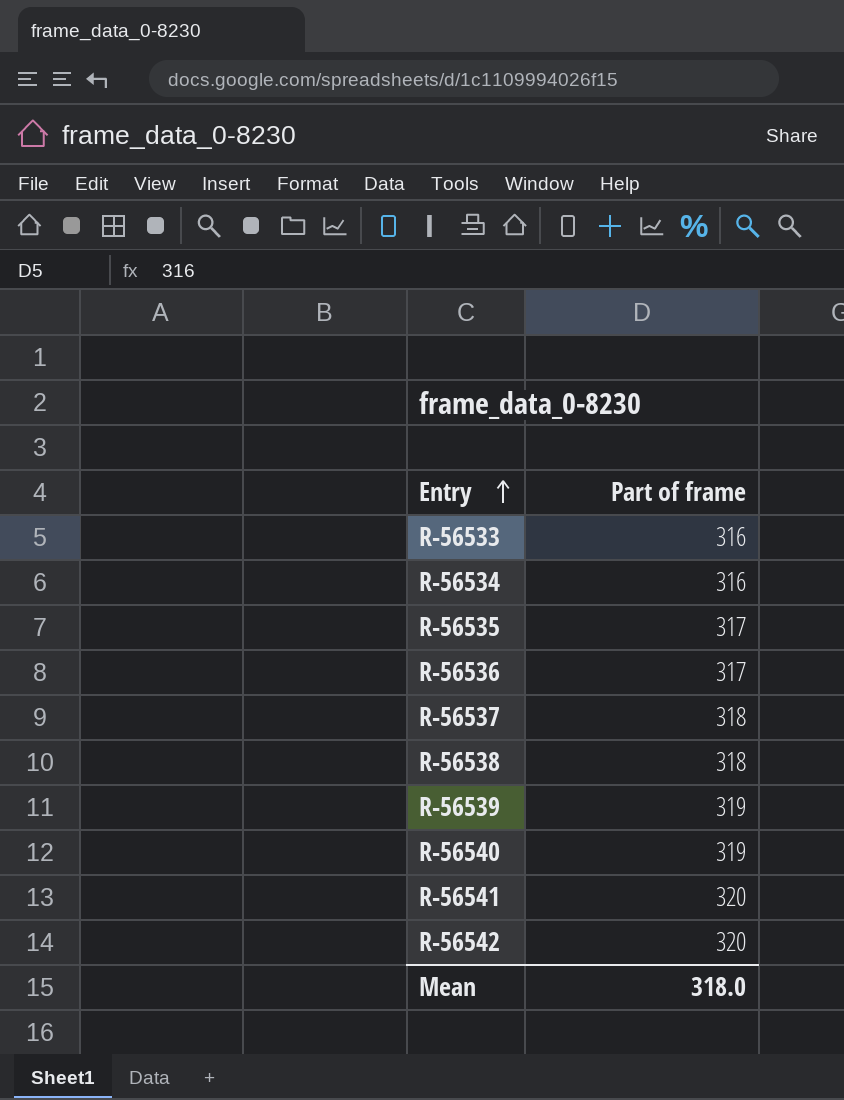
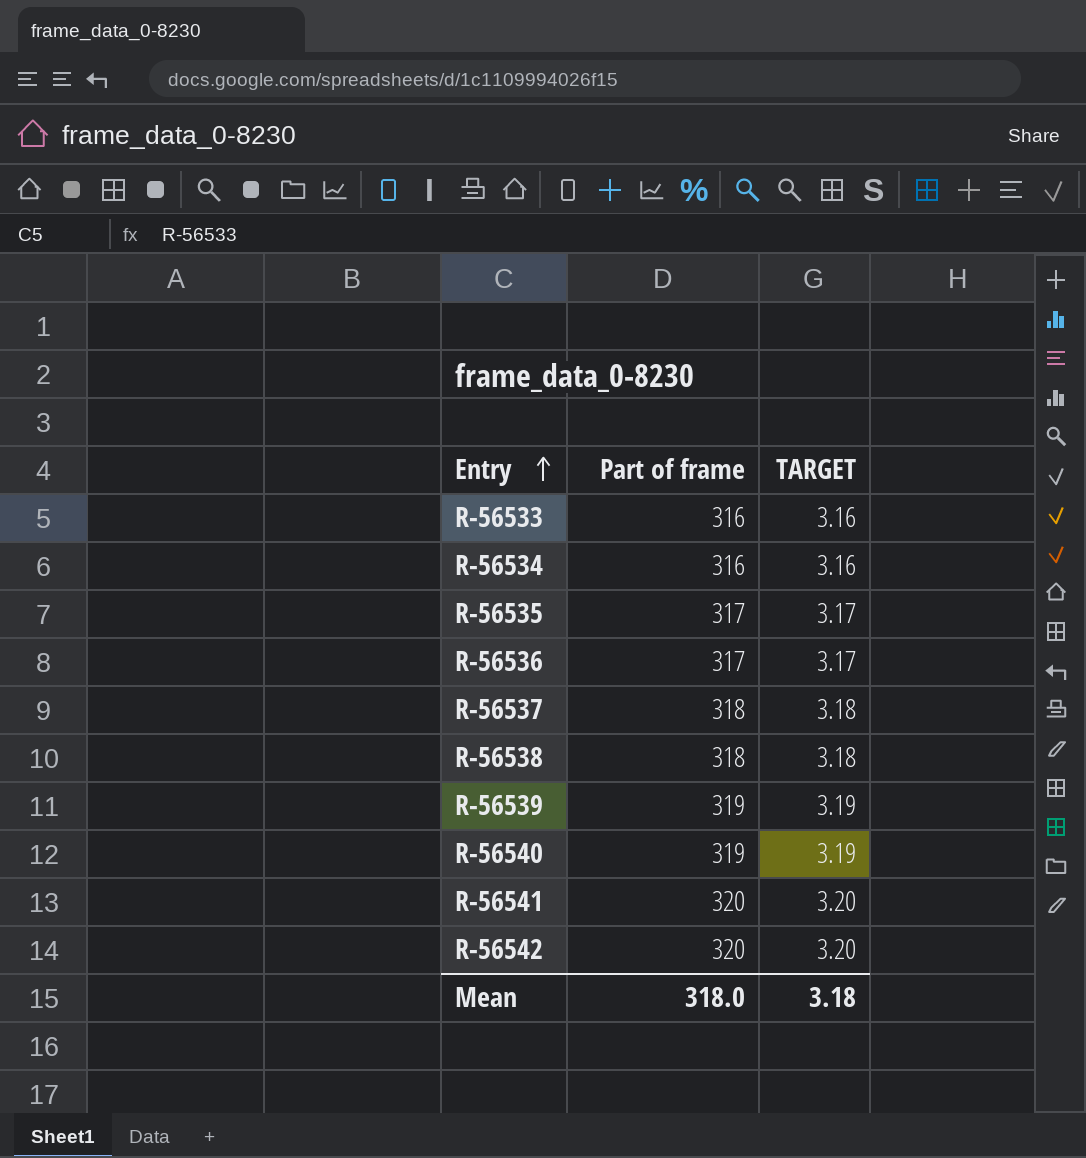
column TARGET | formula: none -> [Part of frame] * 0.01

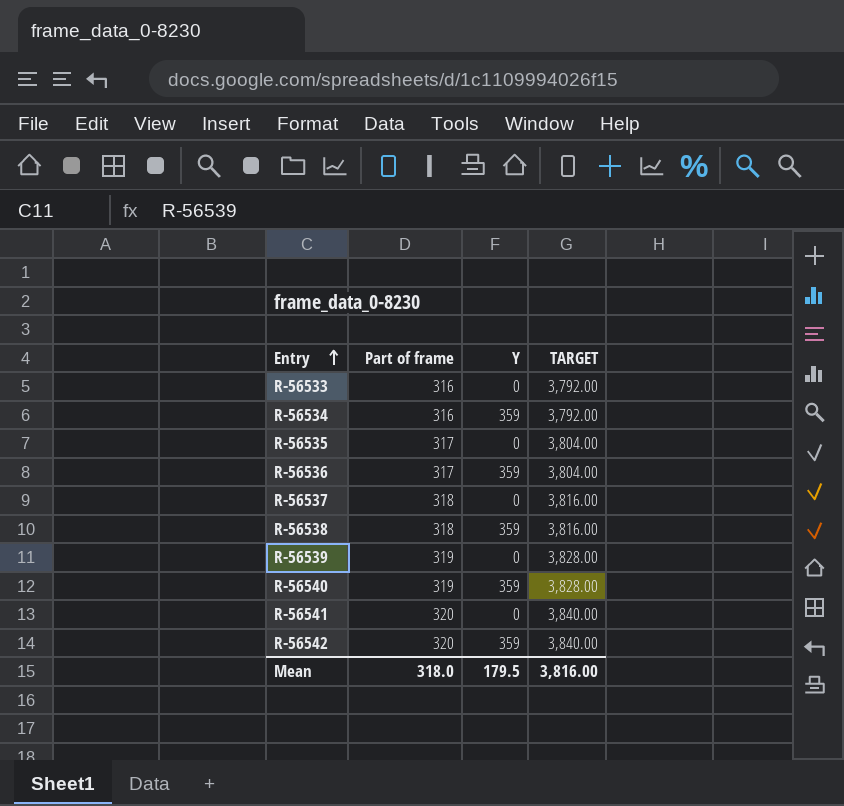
column Y | position: none -> 3
column TARGET | formula: [Part of frame] * 0.01 -> [Part of frame] * 12
Mean | TARGET: 3.18 -> 3,816.00

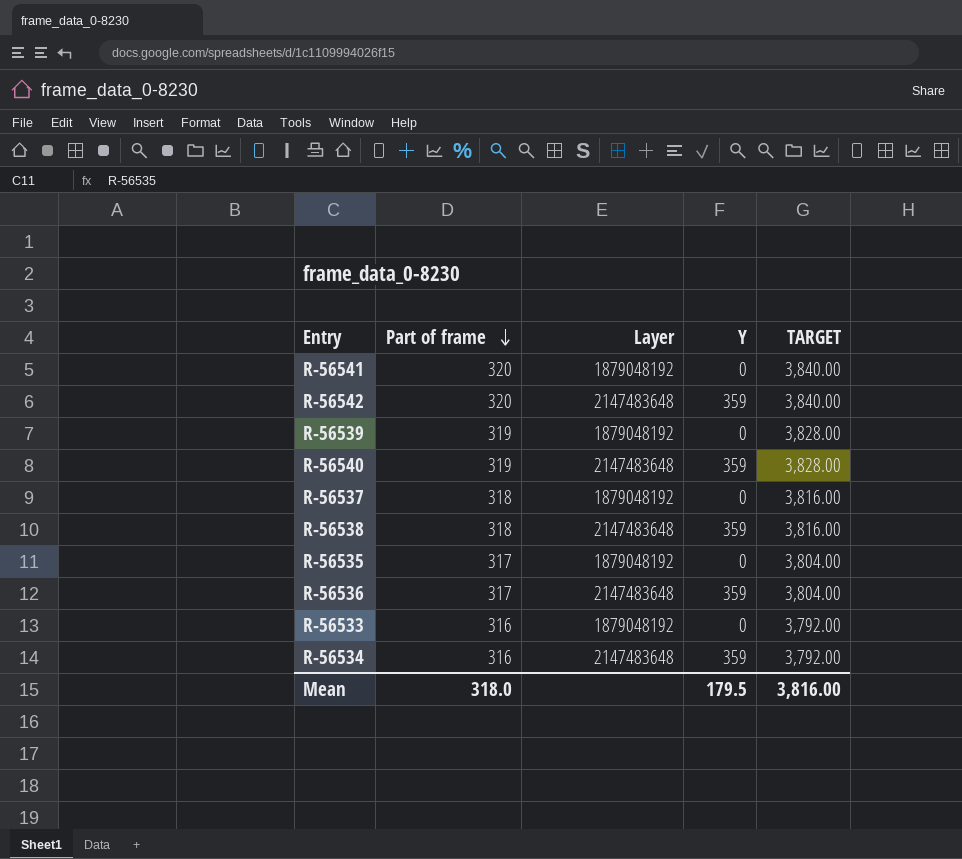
row order: Entry ascending -> Part of frame descending
column Layer | position: none -> 3

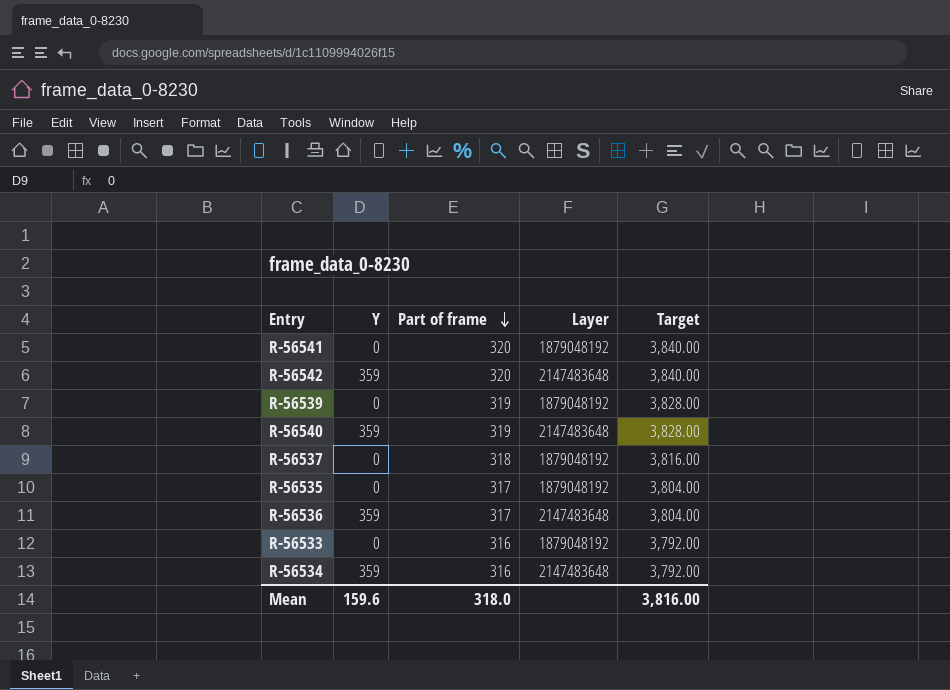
column Y | position: 4 -> 2
column name: TARGET -> Target
row R-56538: 318 | 2147483648 | 359 | 3,816.00 -> none
Mean | Y: 179.5 -> 159.6

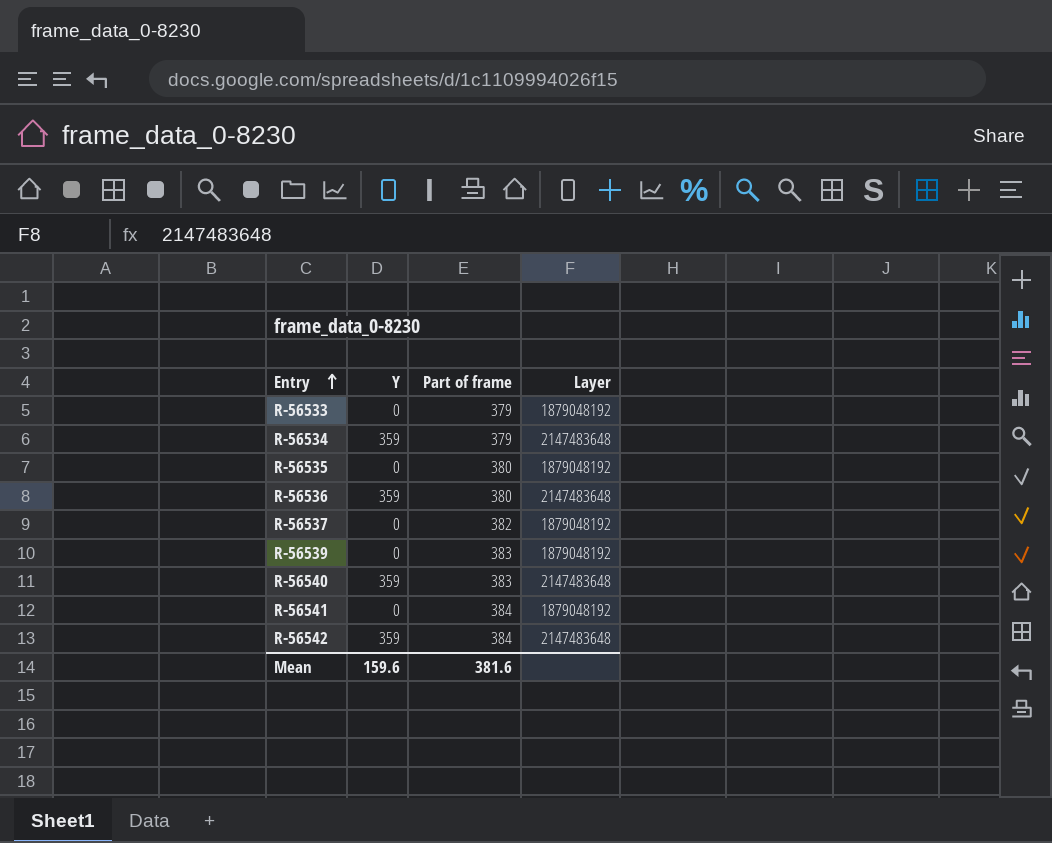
row order: Part of frame descending -> Entry ascending
column Target | formula: [Part of frame] * 12 -> none
R-56533 | Part of frame: 316 -> 379
R-56534 | Part of frame: 316 -> 379
R-56535 | Part of frame: 317 -> 380
R-56536 | Part of frame: 317 -> 380
R-56537 | Part of frame: 318 -> 382
R-56539 | Part of frame: 319 -> 383
R-56540 | Part of frame: 319 -> 383
R-56541 | Part of frame: 320 -> 384
R-56542 | Part of frame: 320 -> 384
Mean | Part of frame: 318.0 -> 381.6

